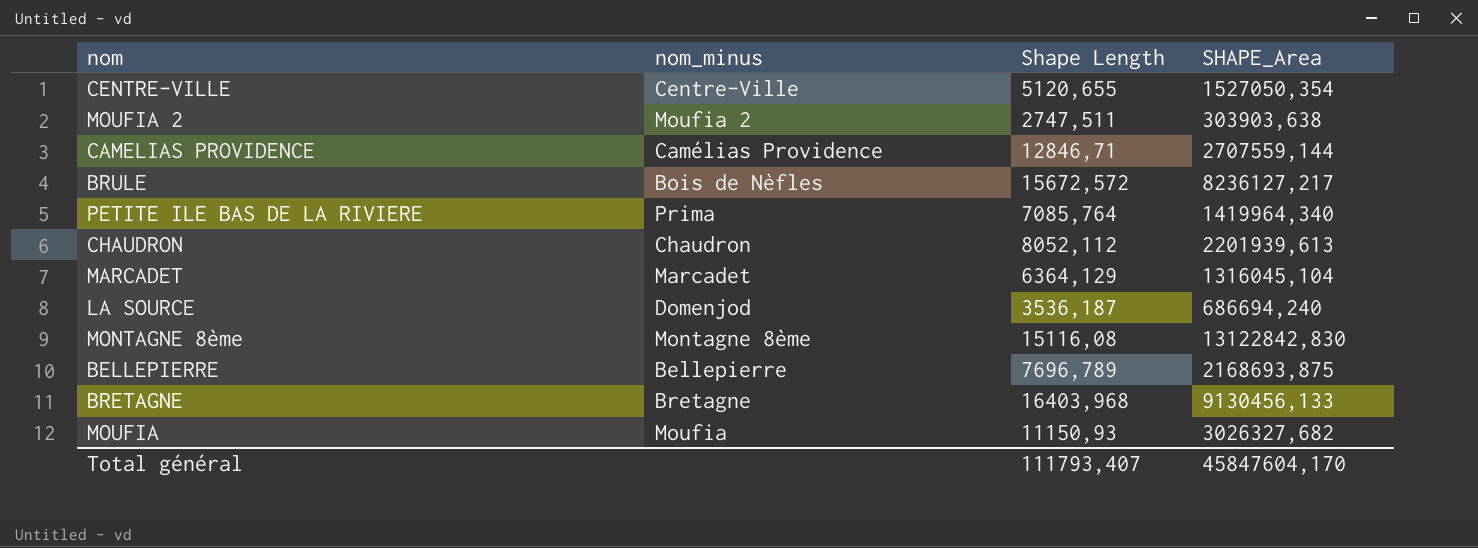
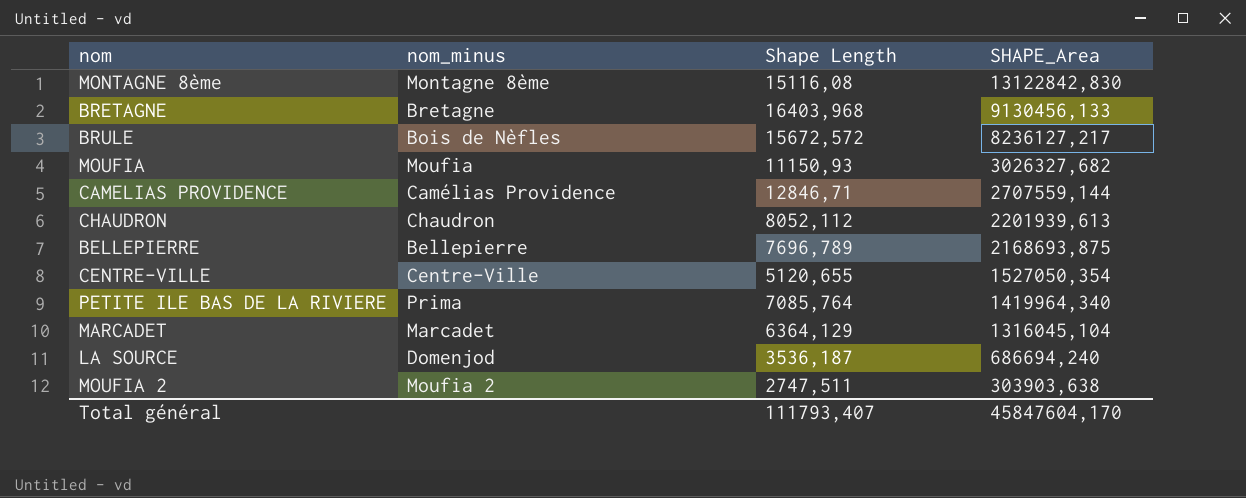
row order: none -> SHAPE_Area descending

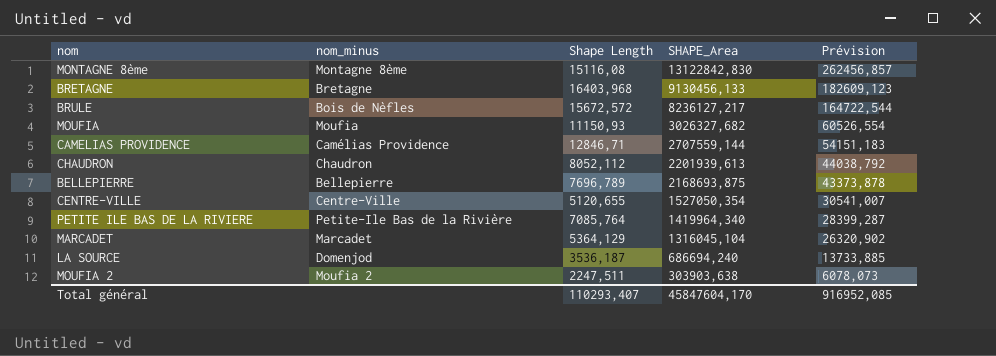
column Prévision | formula: none -> [SHAPE_Area] * 0,02
PETITE ILE BAS DE LA RIVIERE | nom_minus: Prima -> Petite-Ile Bas de la Rivière
MARCADET | Shape Length: 6364,129 -> 5364,129
MOUFIA 2 | Shape Length: 2747,511 -> 2247,511
Total général | Shape Length: 111793,407 -> 110293,407

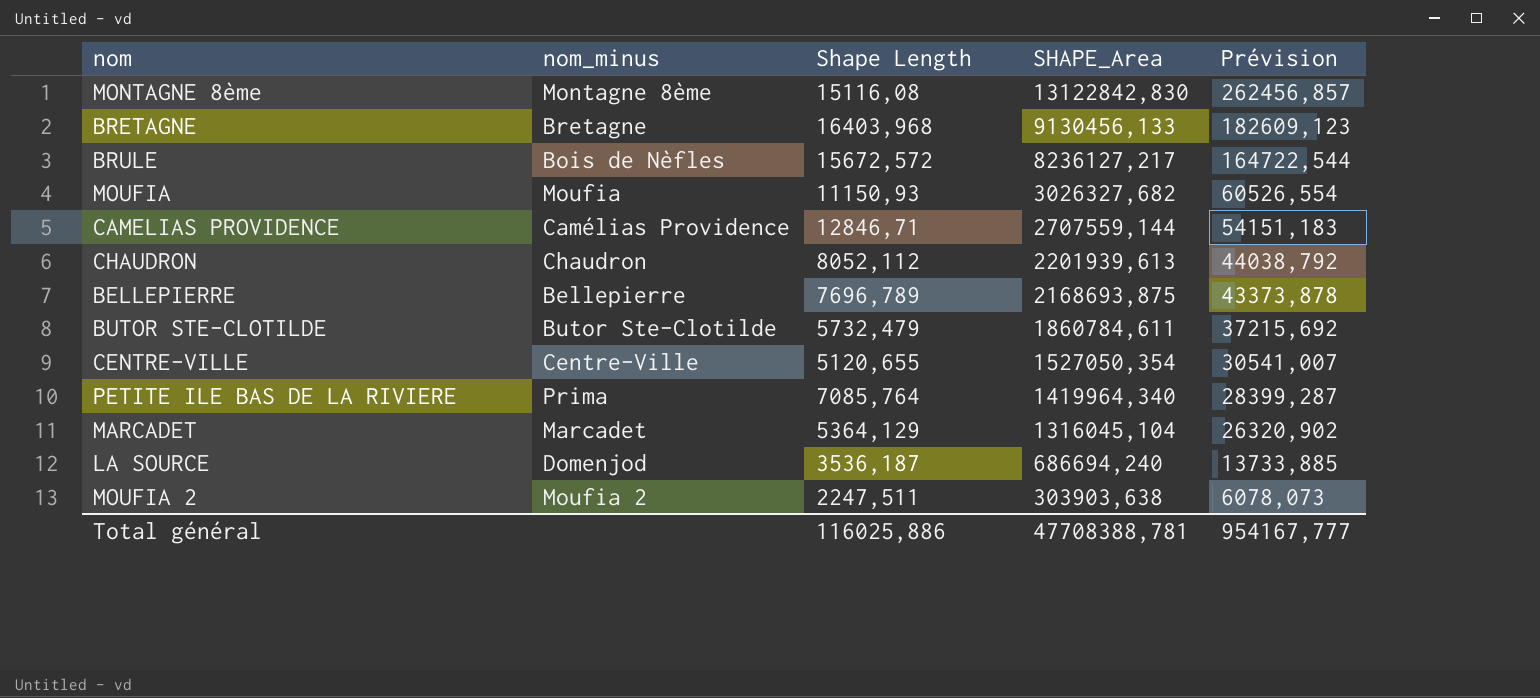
row BUTOR STE-CLOTILDE: none -> Butor Ste-Clotilde | 5732,479 | 1860784,611 | 37215,692
PETITE ILE BAS DE LA RIVIERE | nom_minus: Petite-Ile Bas de la Rivière -> Prima
Total général | Shape Length: 110293,407 -> 116025,886
Total général | SHAPE_Area: 45847604,170 -> 47708388,781
Total général | Prévision: 916952,085 -> 954167,777

